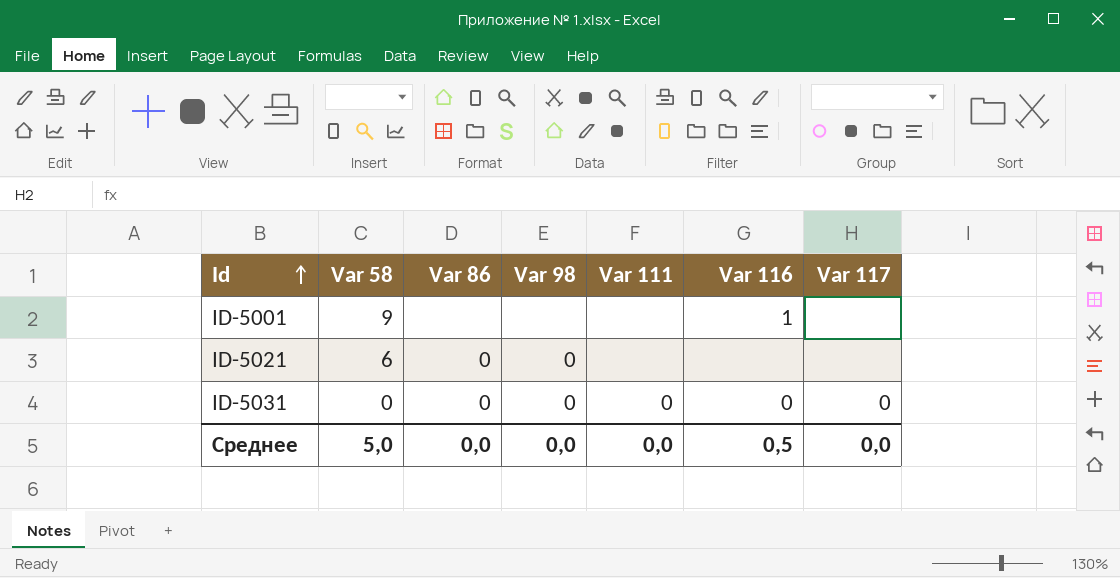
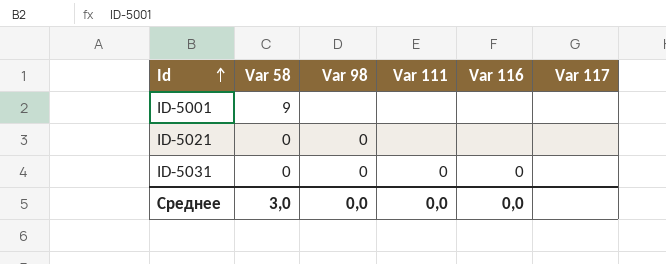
column Var 86 | position: 3 -> none
ID-5001 | Var 116: 1 -> none
ID-5021 | Var 58: 6 -> 0
ID-5031 | Var 117: 0 -> none
Среднее | Var 58: 5,0 -> 3,0
Среднее | Var 116: 0,5 -> 0,0
Среднее | Var 117: 0,0 -> none

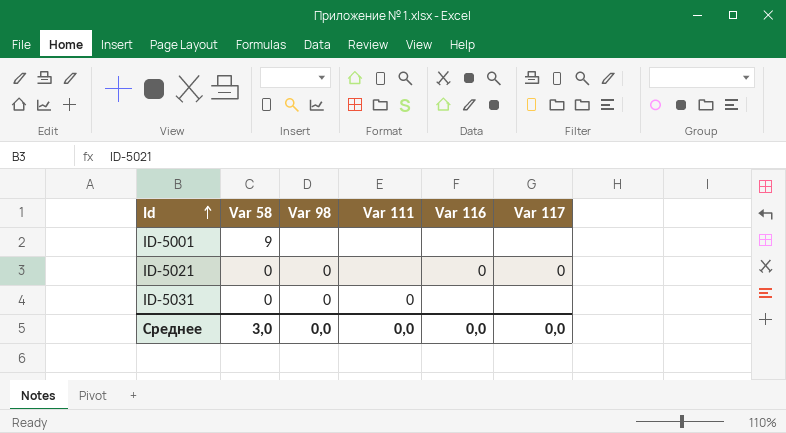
ID-5021 | Var 116: none -> 0
ID-5021 | Var 117: none -> 0
ID-5031 | Var 116: 0 -> none
Среднее | Var 117: none -> 0,0

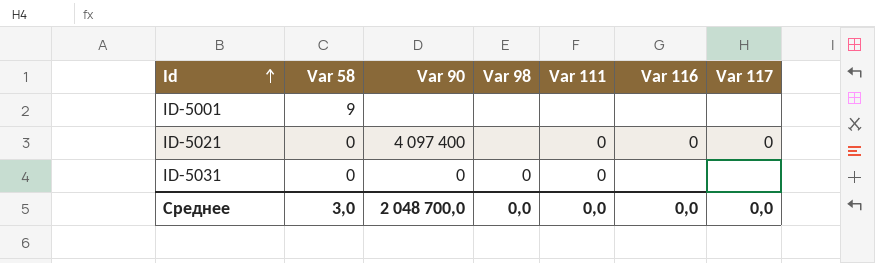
column Var 90 | position: none -> 3
ID-5021 | Var 98: 0 -> none
ID-5021 | Var 111: none -> 0

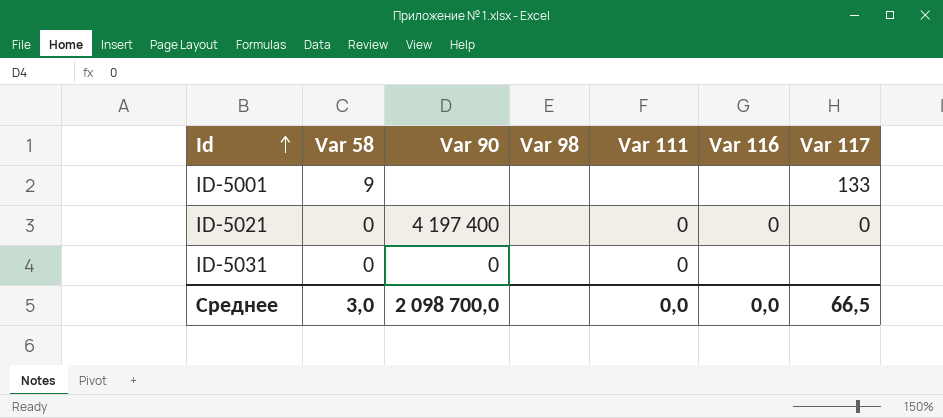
ID-5001 | Var 117: none -> 133
ID-5021 | Var 90: 4 097 400 -> 4 197 400
ID-5031 | Var 98: 0 -> none
Среднее | Var 90: 2 048 700,0 -> 2 098 700,0
Среднее | Var 98: 0,0 -> none
Среднее | Var 117: 0,0 -> 66,5

